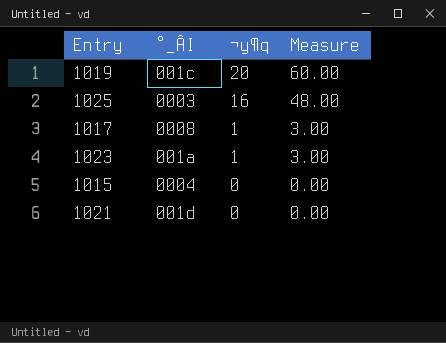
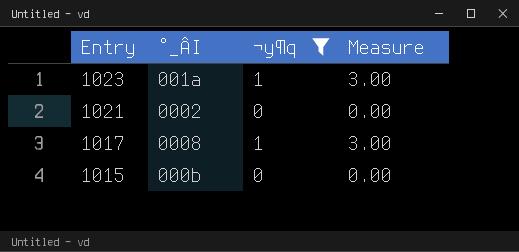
filter: none -> ¬y¶q <= 1
row order: ¬y¶q descending -> Entry descending
1021 | °_ÂI: 001d -> 0002
1015 | °_ÂI: 0004 -> 000b

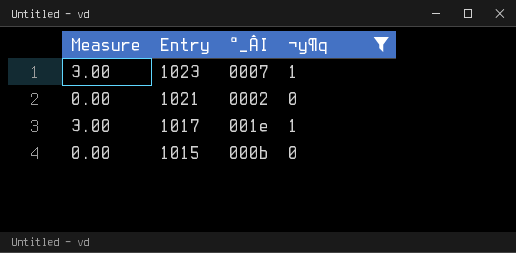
column Measure | position: 4 -> 1
1023 | °_ÂI: 001a -> 0007
1017 | °_ÂI: 0008 -> 001e

